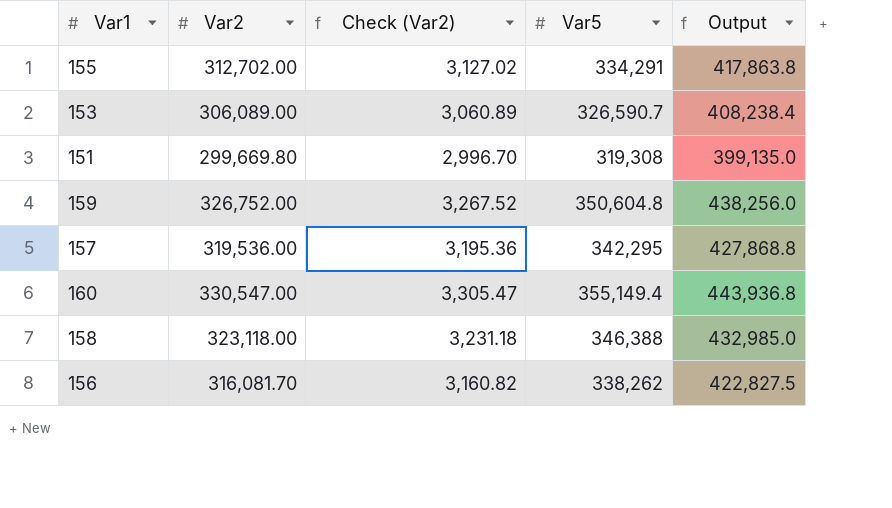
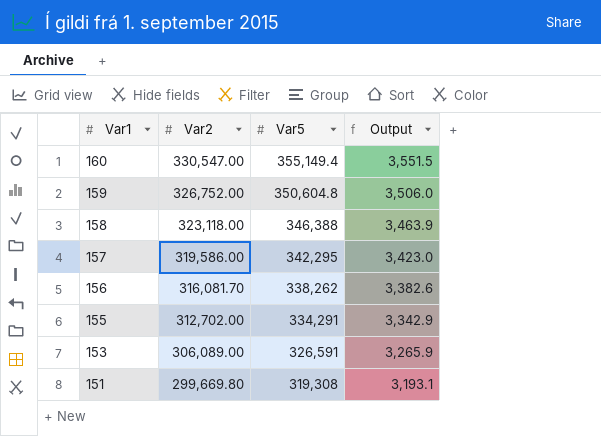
row order: none -> Var1 descending
column Check (Var2) | formula: [Var2] * 0.01 -> none
column Output | formula: [Var5] * 1.25 -> [Var5] * 0.01
157 | Var2: 319,536.00 -> 319,586.00
153 | Var5: 326,590.7 -> 326,591

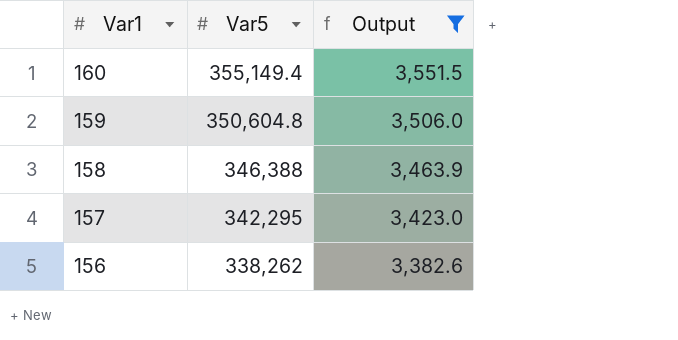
filter: none -> Output >= 3,382.6
column Var2 | position: 2 -> none

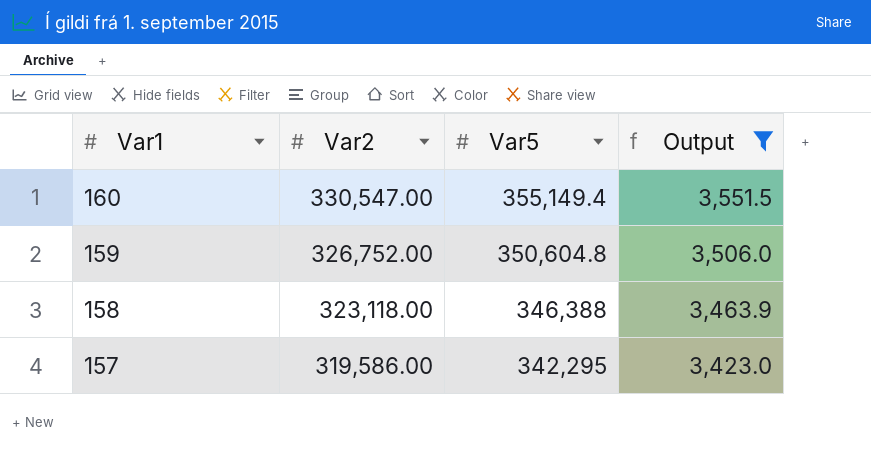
column Var2 | position: none -> 2
row 156: 338,262 | 3,382.6 -> none

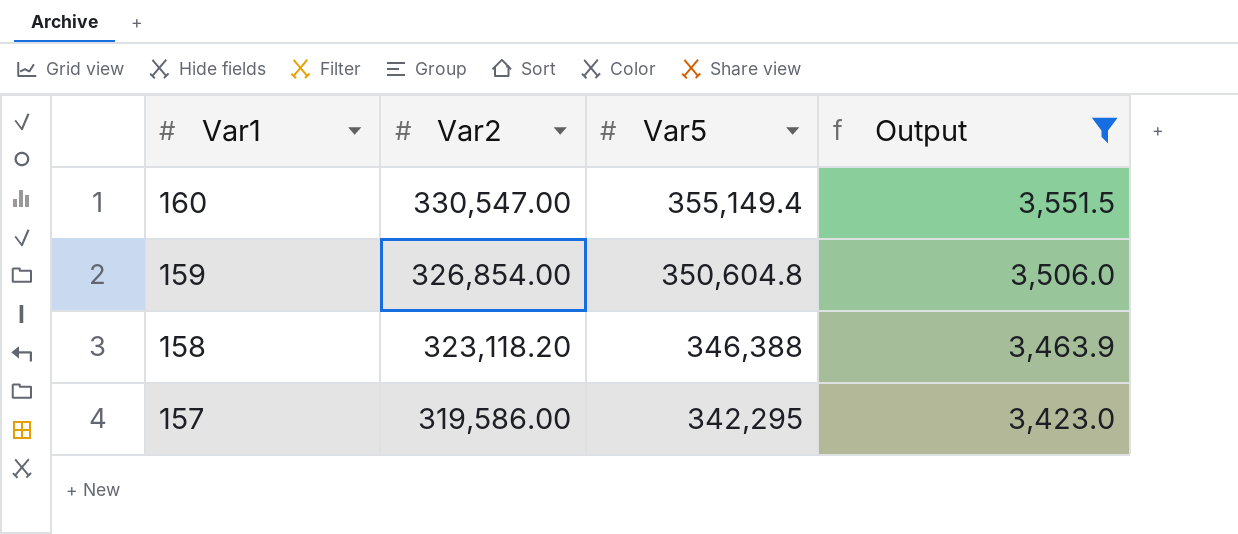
159 | Var2: 326,752.00 -> 326,854.00
158 | Var2: 323,118.00 -> 323,118.20

